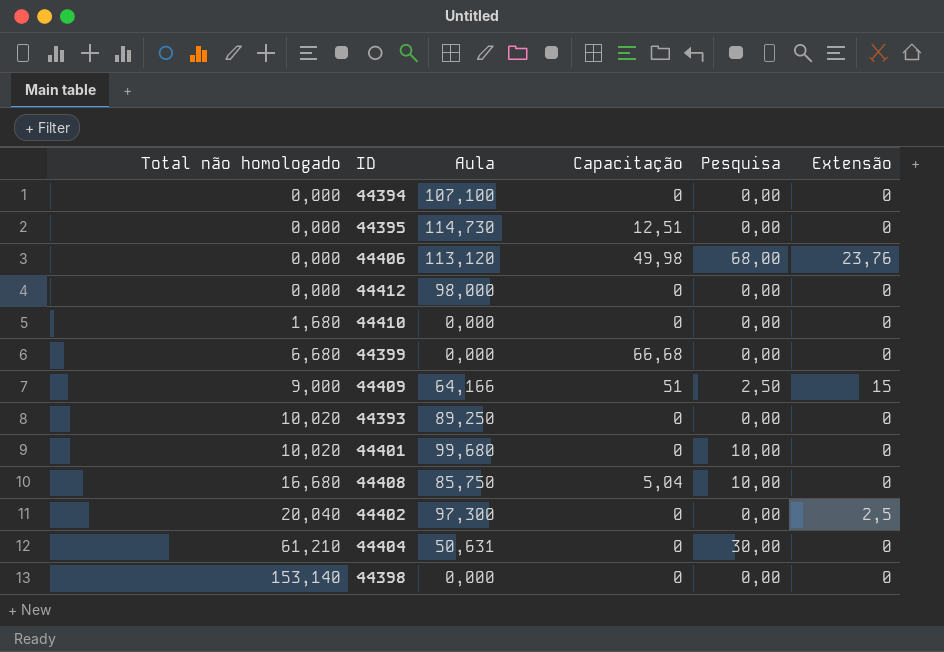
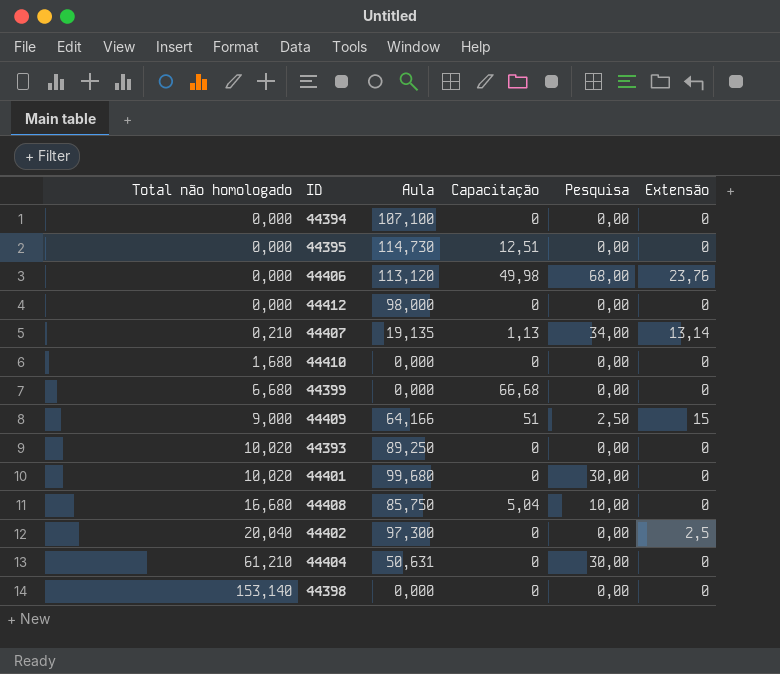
row 44407: none -> 0,210 | 19,135 | 1,13 | 34,00 | 13,14
44401 | Pesquisa: 10,00 -> 30,00

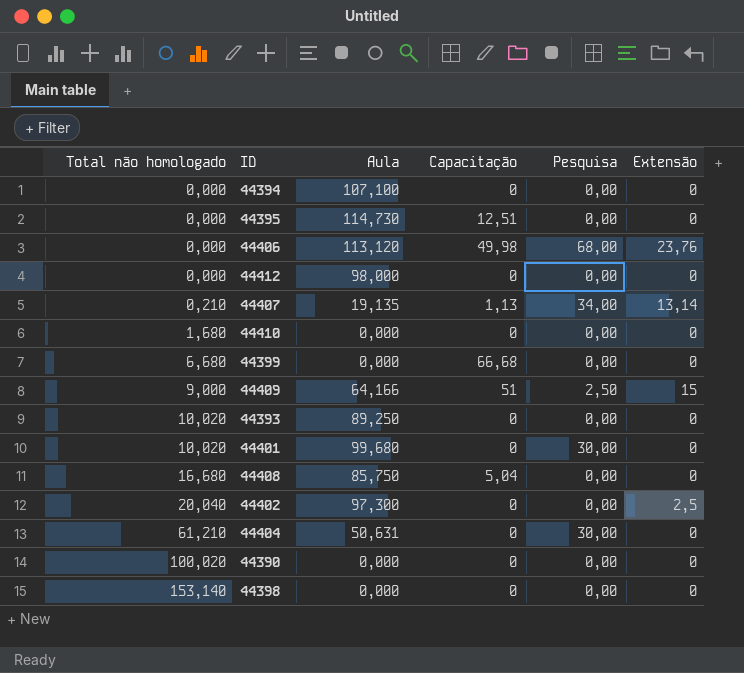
44408 | Pesquisa: 10,00 -> 0,00
row 44390: none -> 100,020 | 0,000 | 0 | 0,00 | 0

